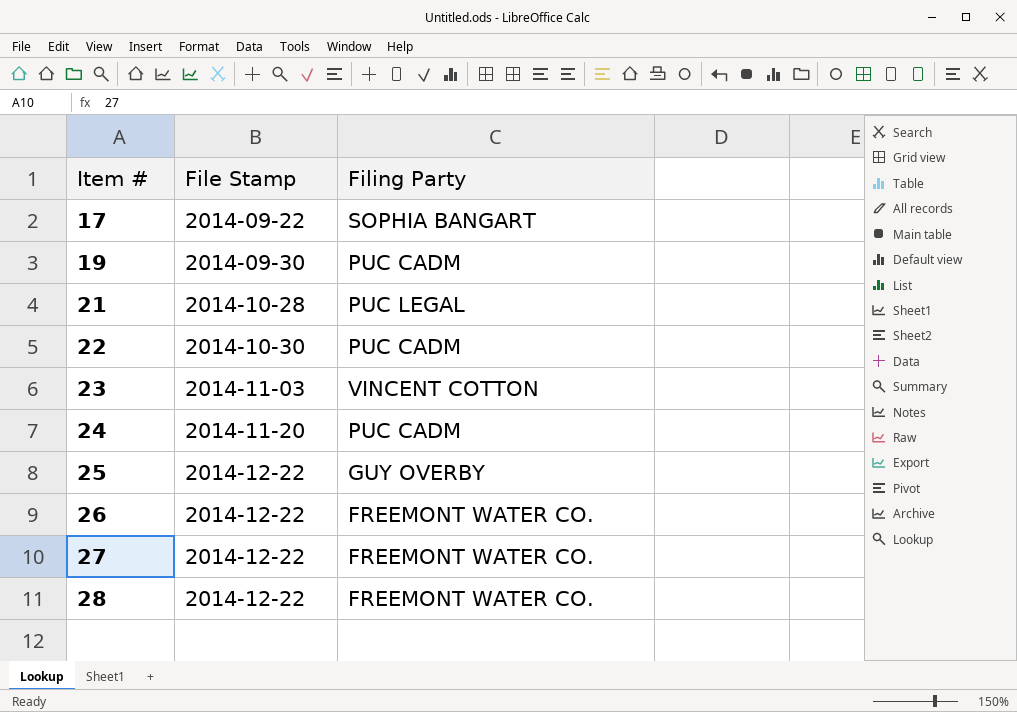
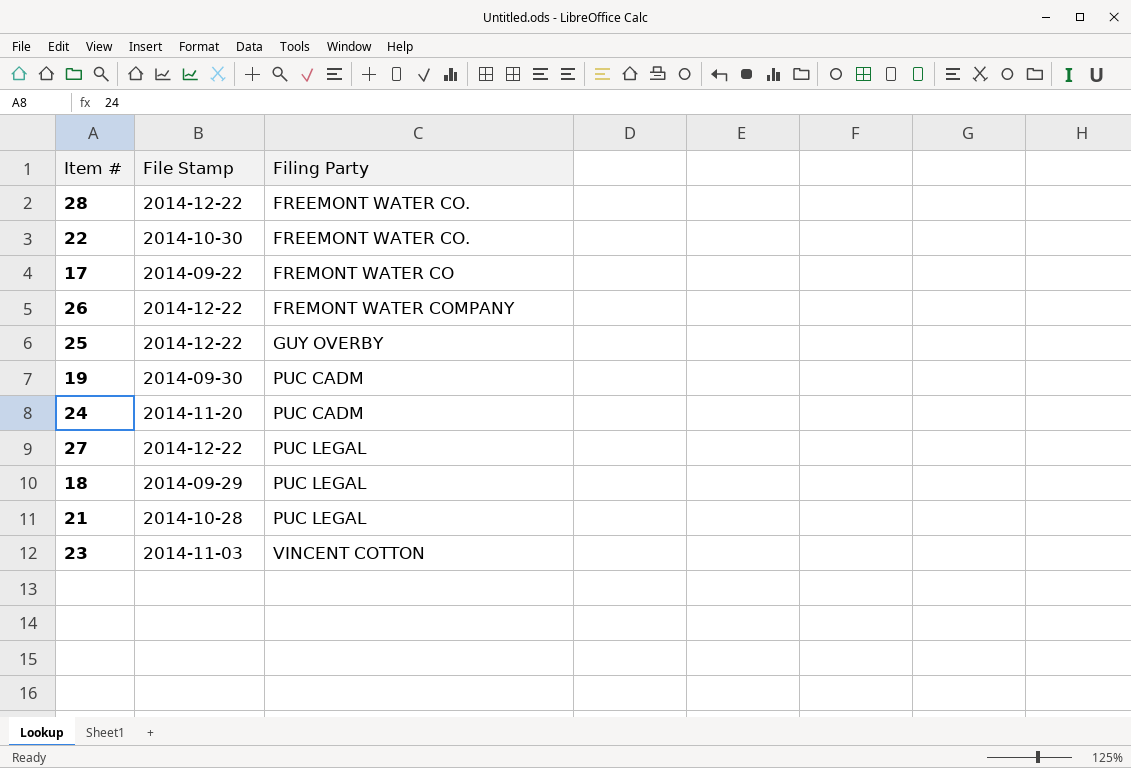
row order: Item # ascending -> Filing Party ascending
22 | Filing Party: PUC CADM -> FREEMONT WATER CO.
17 | Filing Party: SOPHIA BANGART -> FREMONT WATER CO
26 | Filing Party: FREEMONT WATER CO. -> FREMONT WATER COMPANY
27 | Filing Party: FREEMONT WATER CO. -> PUC LEGAL
row 18: none -> 2014-09-29 | PUC LEGAL

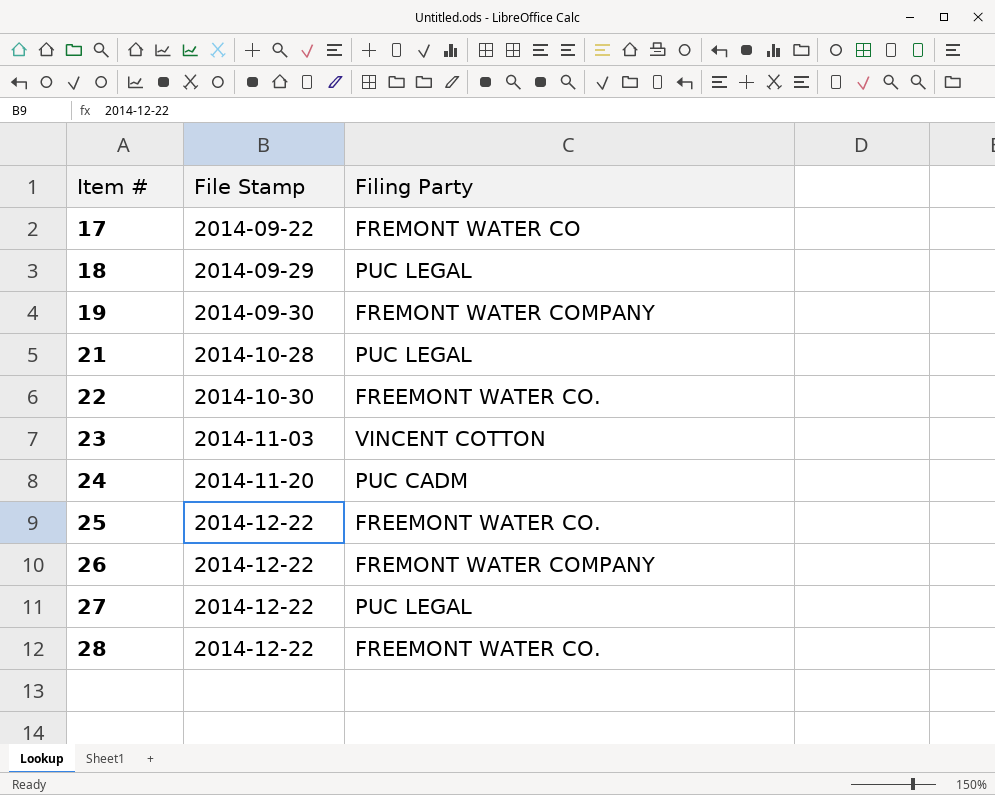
row order: Filing Party ascending -> Item # ascending
19 | Filing Party: PUC CADM -> FREMONT WATER COMPANY
25 | Filing Party: GUY OVERBY -> FREEMONT WATER CO.

